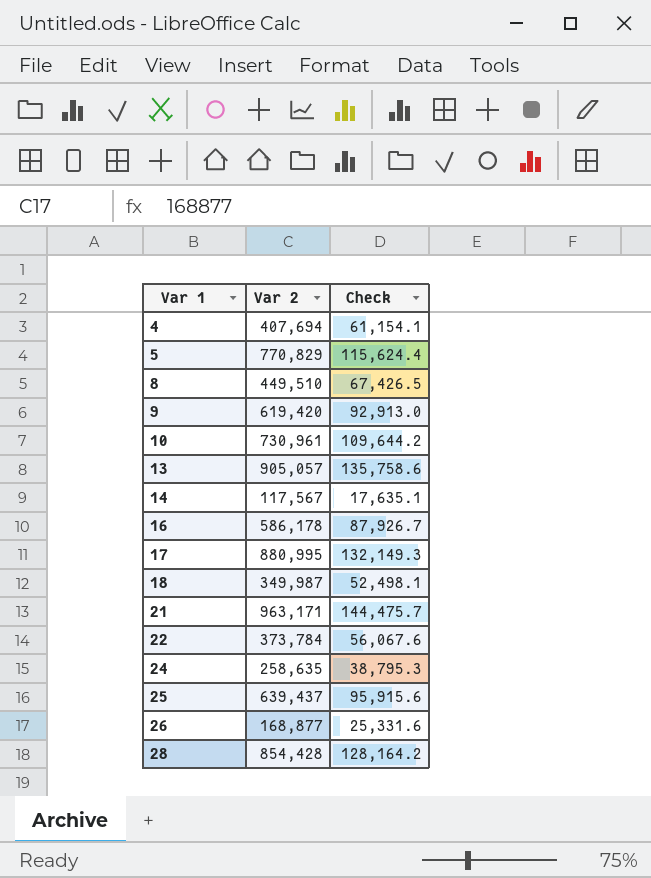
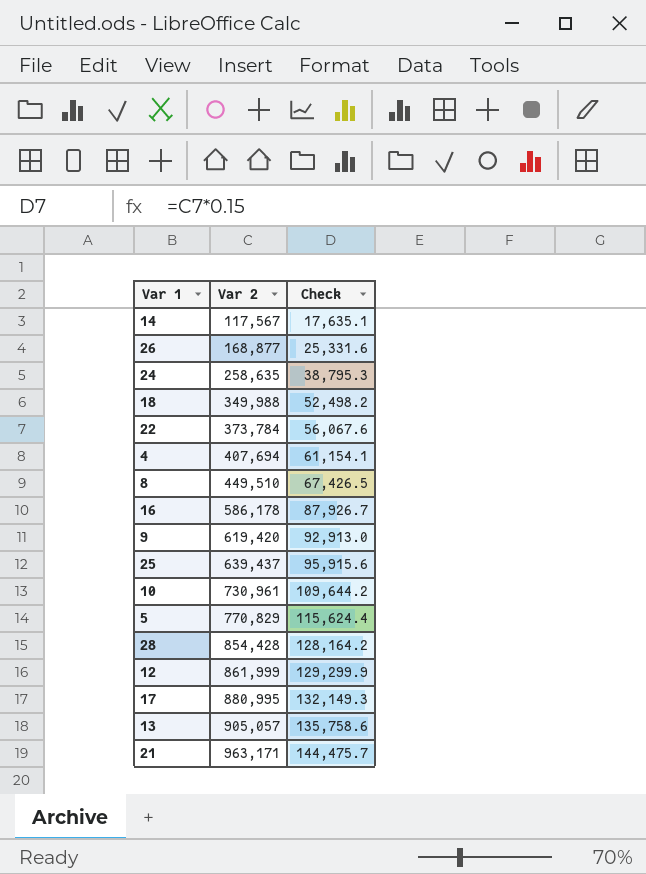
row order: Var 1 ascending -> Var 2 ascending
18 | Var 2: 349,987 -> 349,988
18 | Check: 52,498.1 -> 52,498.2
row 12: none -> 861,999 | 129,299.9

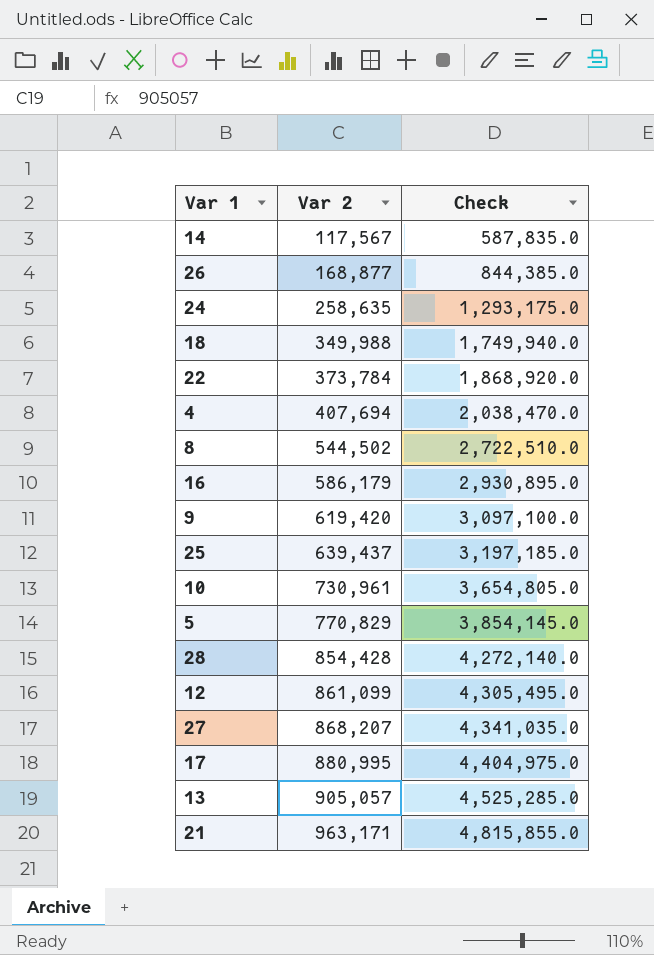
column Check | formula: [Var 2] * 0.15 -> [Var 2] * 5
8 | Var 2: 449,510 -> 544,502
16 | Var 2: 586,178 -> 586,179
12 | Var 2: 861,999 -> 861,099
row 27: none -> 868,207 | 4,341,035.0

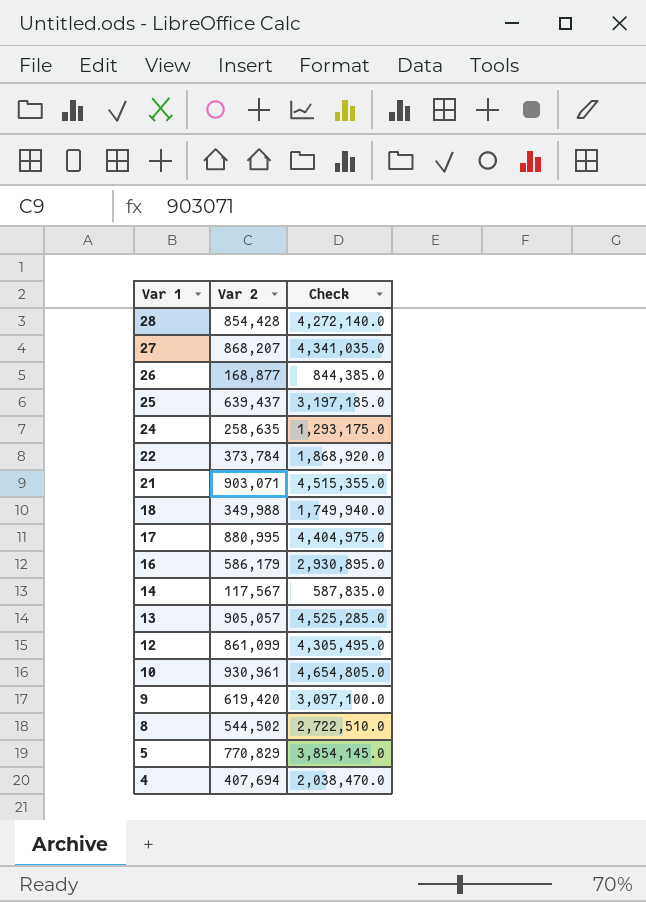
row order: Var 2 ascending -> Var 1 descending
21 | Var 2: 963,171 -> 903,071
21 | Check: 4,815,855.0 -> 4,515,355.0
10 | Var 2: 730,961 -> 930,961
10 | Check: 3,654,805.0 -> 4,654,805.0

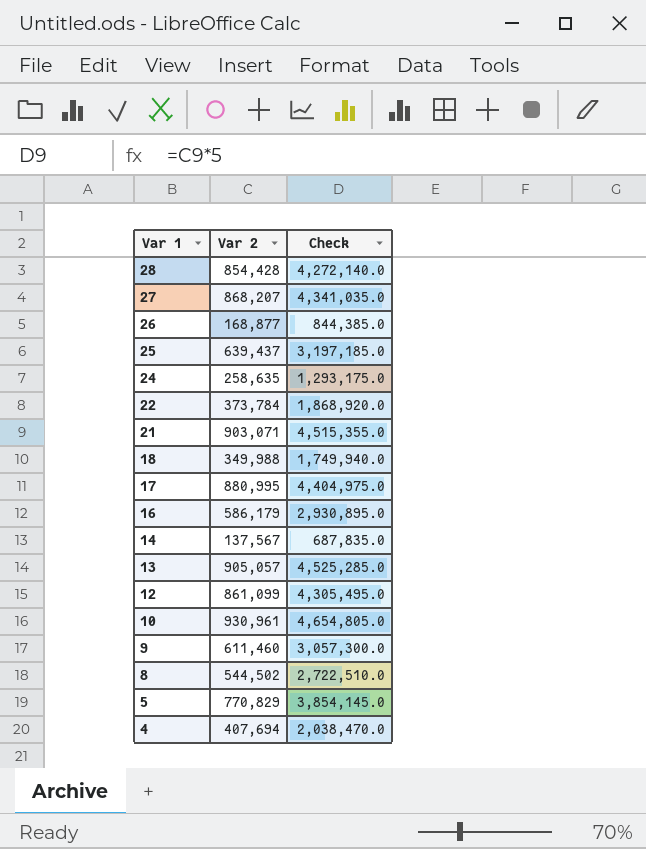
14 | Var 2: 117,567 -> 137,567
14 | Check: 587,835.0 -> 687,835.0
9 | Var 2: 619,420 -> 611,460
9 | Check: 3,097,100.0 -> 3,057,300.0

